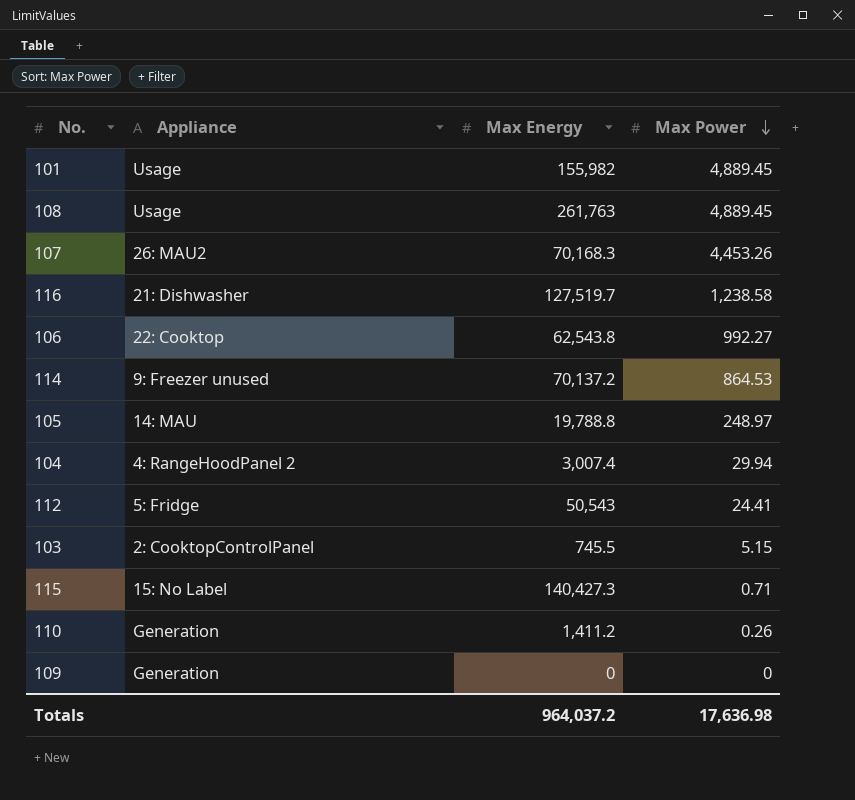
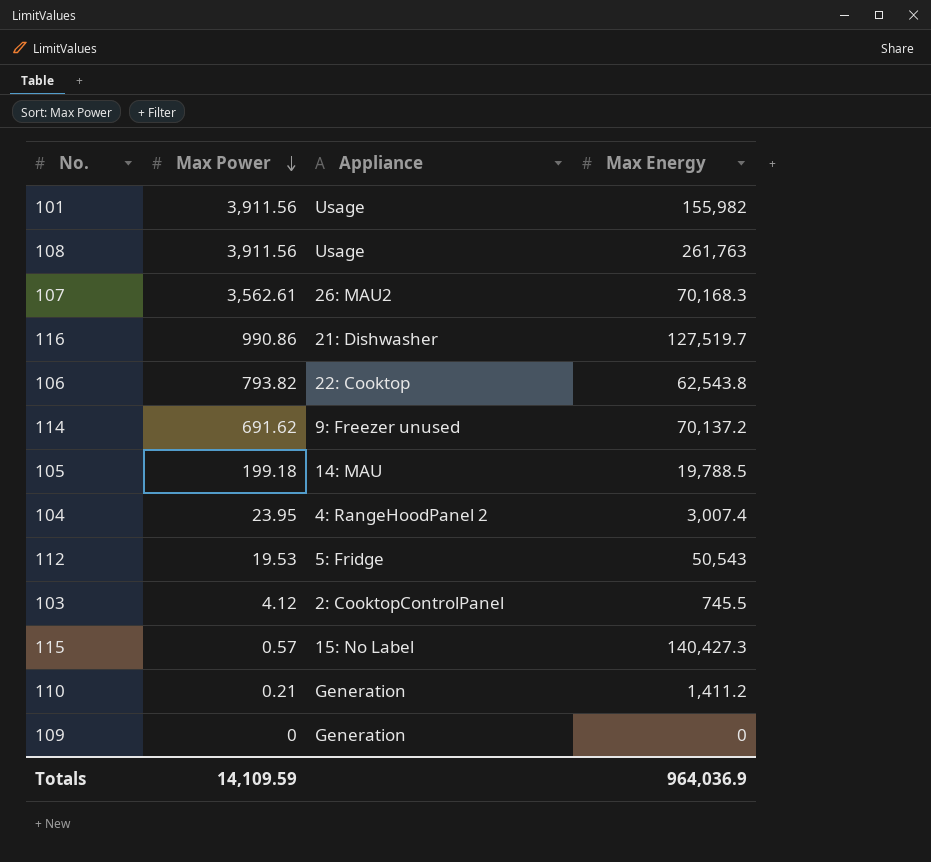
column Max Power | position: 4 -> 2
101 | Max Power: 4,889.45 -> 3,911.56
108 | Max Power: 4,889.45 -> 3,911.56
107 | Max Power: 4,453.26 -> 3,562.61
116 | Max Power: 1,238.58 -> 990.86
106 | Max Power: 992.27 -> 793.82
114 | Max Power: 864.53 -> 691.62
105 | Max Power: 248.97 -> 199.18
105 | Max Energy: 19,788.8 -> 19,788.5
104 | Max Power: 29.94 -> 23.95
112 | Max Power: 24.41 -> 19.53
103 | Max Power: 5.15 -> 4.12
115 | Max Power: 0.71 -> 0.57
110 | Max Power: 0.26 -> 0.21
Totals | Max Power: 17,636.98 -> 14,109.59
Totals | Max Energy: 964,037.2 -> 964,036.9

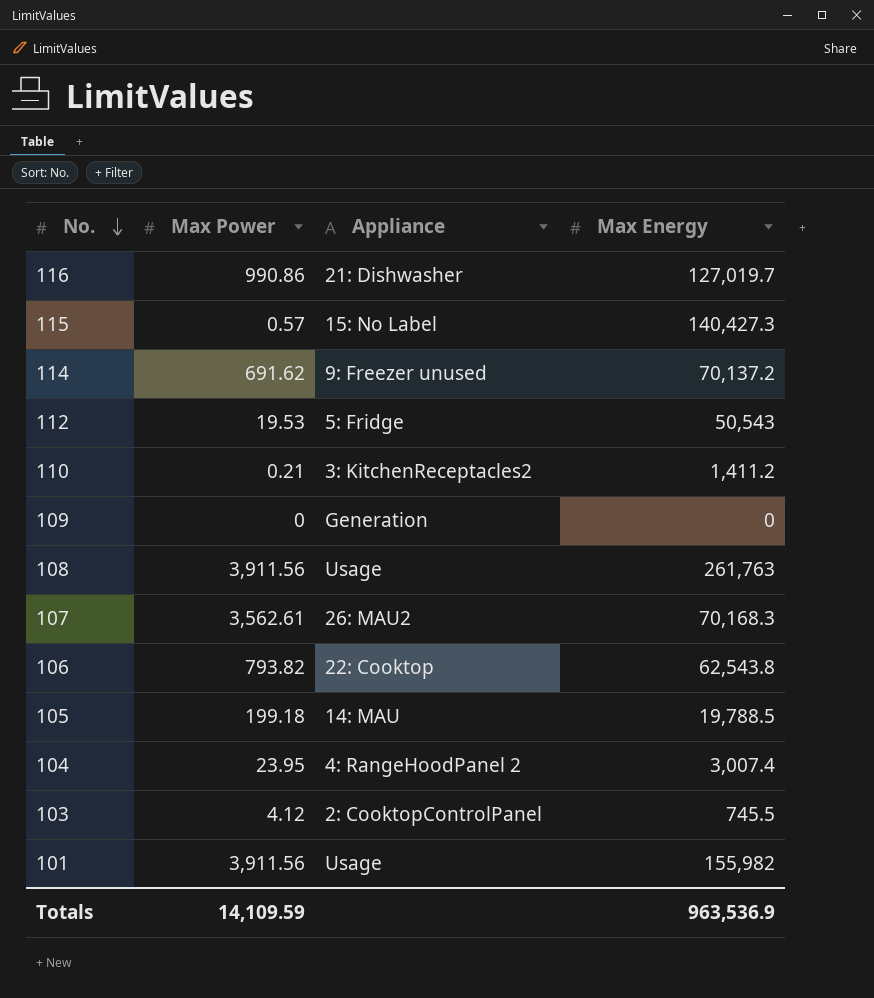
row order: Max Power descending -> No. descending
116 | Max Energy: 127,519.7 -> 127,019.7
110 | Appliance: Generation -> 3: KitchenReceptacles2
Totals | Max Energy: 964,036.9 -> 963,536.9

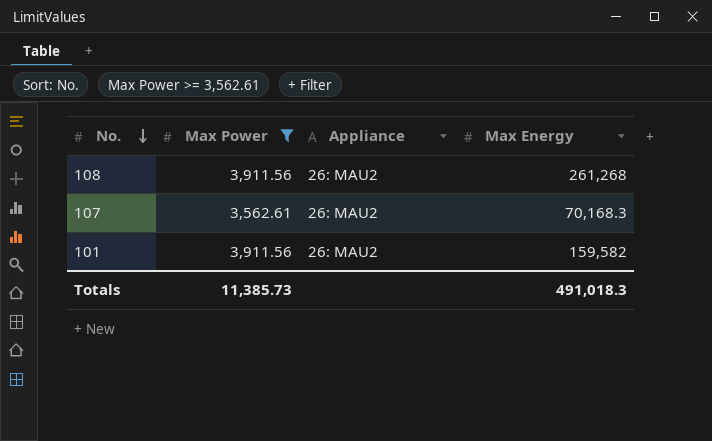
filter: none -> Max Power >= 3,562.61
108 | Appliance: Usage -> 26: MAU2
108 | Max Energy: 261,763 -> 261,268
101 | Appliance: Usage -> 26: MAU2
101 | Max Energy: 155,982 -> 159,582
Totals | Max Power: 14,109.59 -> 11,385.73
Totals | Max Energy: 963,536.9 -> 491,018.3

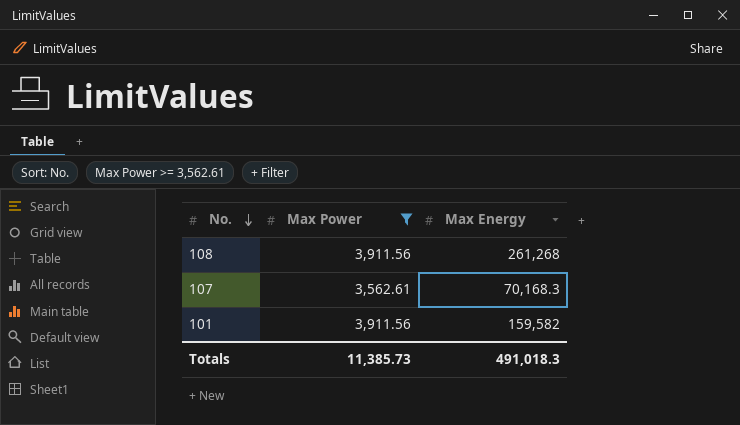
column Appliance | position: 3 -> none

